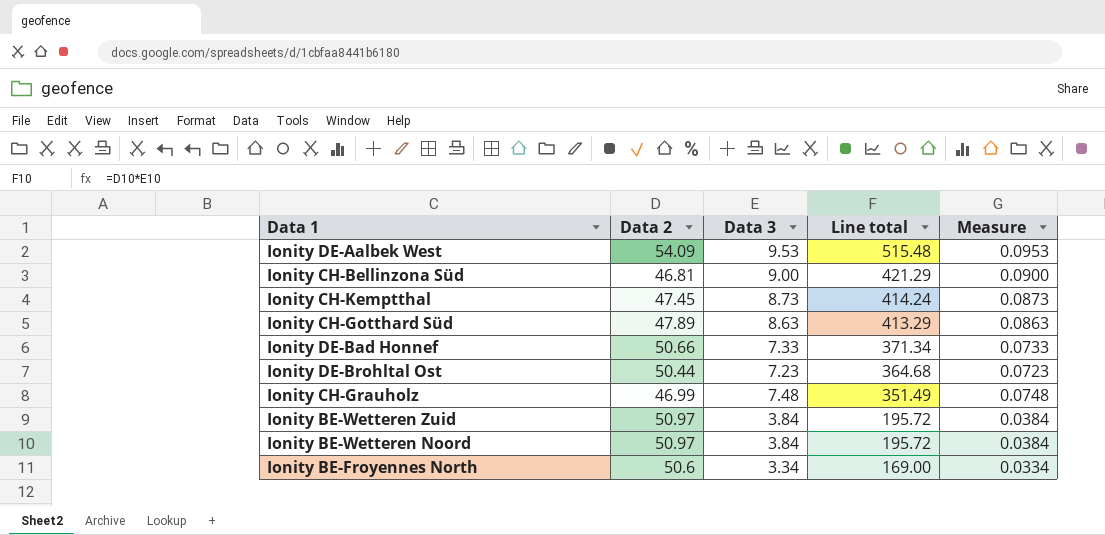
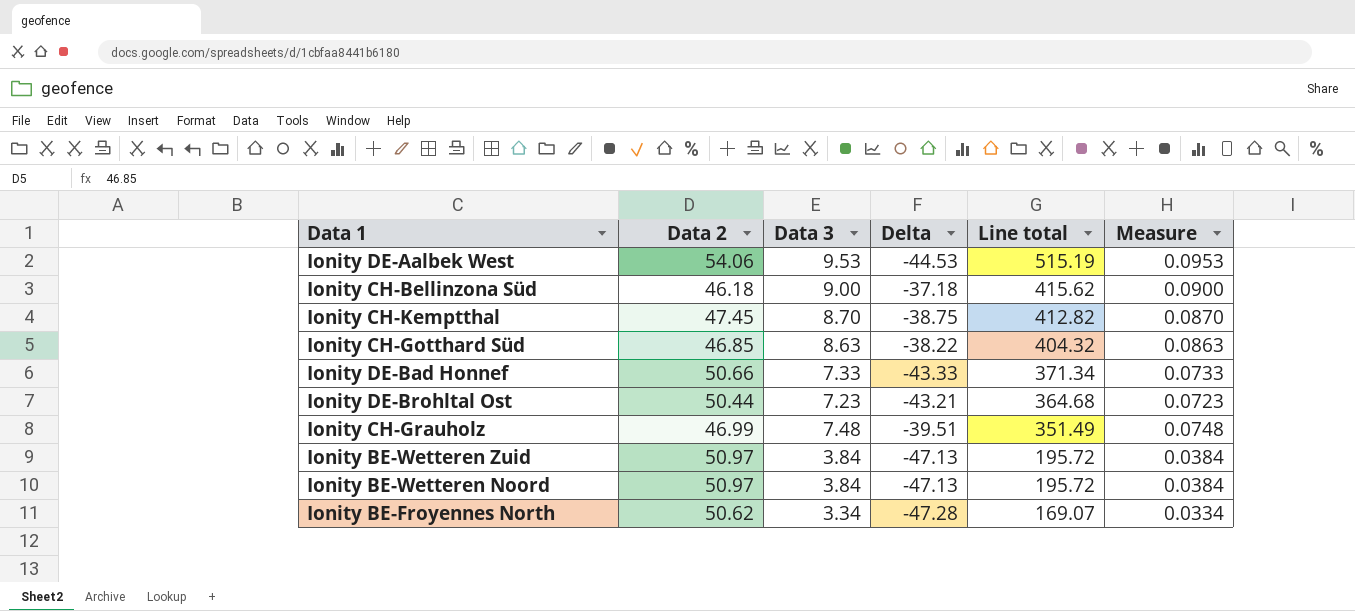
column Delta | formula: none -> [Data 3] - [Data 2]
Ionity DE-Aalbek West | Data 2: 54.09 -> 54.06
Ionity DE-Aalbek West | Line total: 515.48 -> 515.19
Ionity CH-Bellinzona Süd | Data 2: 46.81 -> 46.18
Ionity CH-Bellinzona Süd | Line total: 421.29 -> 415.62
Ionity CH-Kemptthal | Data 3: 8.73 -> 8.70
Ionity CH-Kemptthal | Line total: 414.24 -> 412.82
Ionity CH-Kemptthal | Measure: 0.0873 -> 0.0870
Ionity CH-Gotthard Süd | Data 2: 47.89 -> 46.85
Ionity CH-Gotthard Süd | Line total: 413.29 -> 404.32
Ionity BE-Froyennes North | Data 2: 50.6 -> 50.62
Ionity BE-Froyennes North | Line total: 169.00 -> 169.07

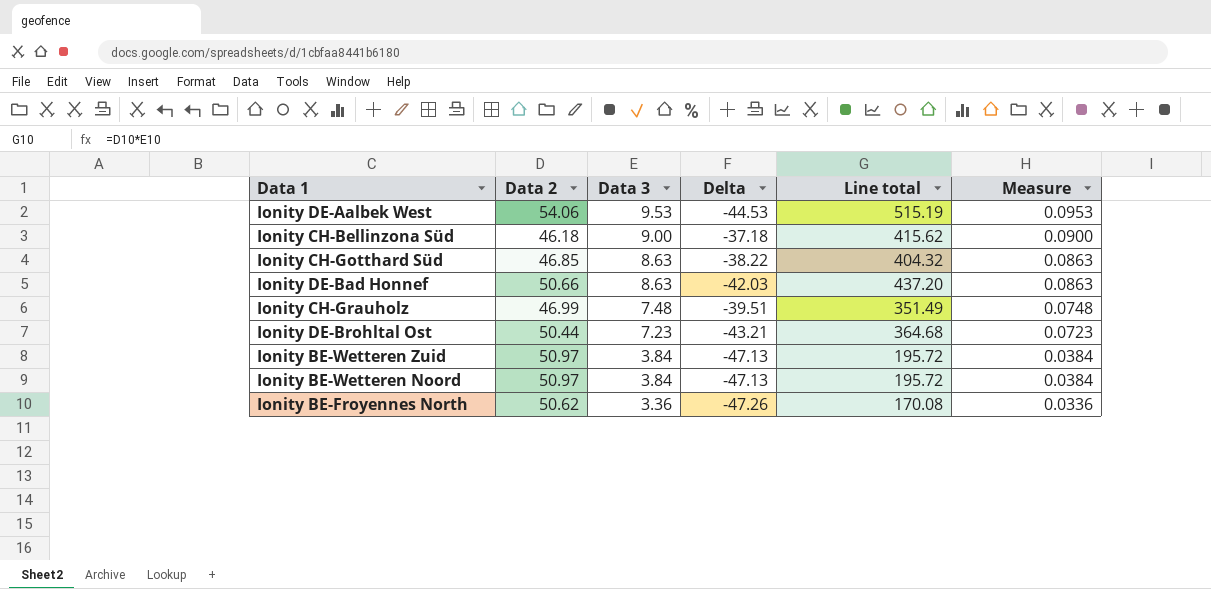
row order: Line total descending -> Data 3 descending
row Ionity CH-Kemptthal: 47.45 | 8.70 | -38.75 | 412.82 | 0.0870 -> none
Ionity DE-Bad Honnef | Data 3: 7.33 -> 8.63
Ionity DE-Bad Honnef | Delta: -43.33 -> -42.03
Ionity DE-Bad Honnef | Line total: 371.34 -> 437.20
Ionity DE-Bad Honnef | Measure: 0.0733 -> 0.0863
Ionity BE-Froyennes North | Data 3: 3.34 -> 3.36
Ionity BE-Froyennes North | Delta: -47.28 -> -47.26
Ionity BE-Froyennes North | Line total: 169.07 -> 170.08
Ionity BE-Froyennes North | Measure: 0.0334 -> 0.0336

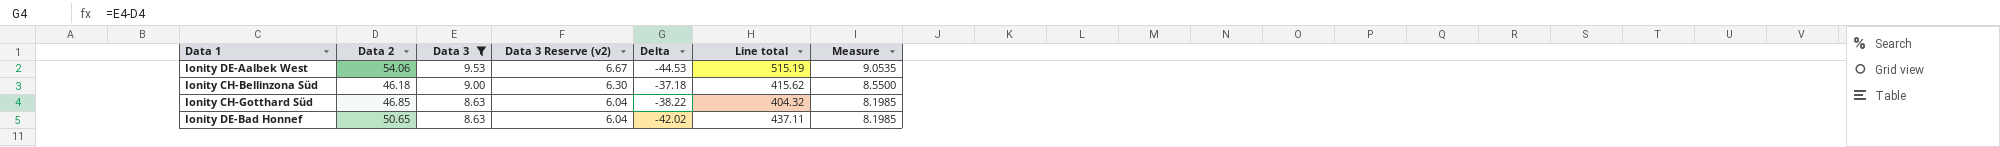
filter: none -> Data 3 >= 8.63
column Data 3 Reserve (v2) | formula: none -> [Data 3] * 0.7
column Measure | formula: [Data 3] * 0.01 -> [Data 3] * 0.95
Ionity DE-Bad Honnef | Data 2: 50.66 -> 50.65
Ionity DE-Bad Honnef | Delta: -42.03 -> -42.02
Ionity DE-Bad Honnef | Line total: 437.20 -> 437.11

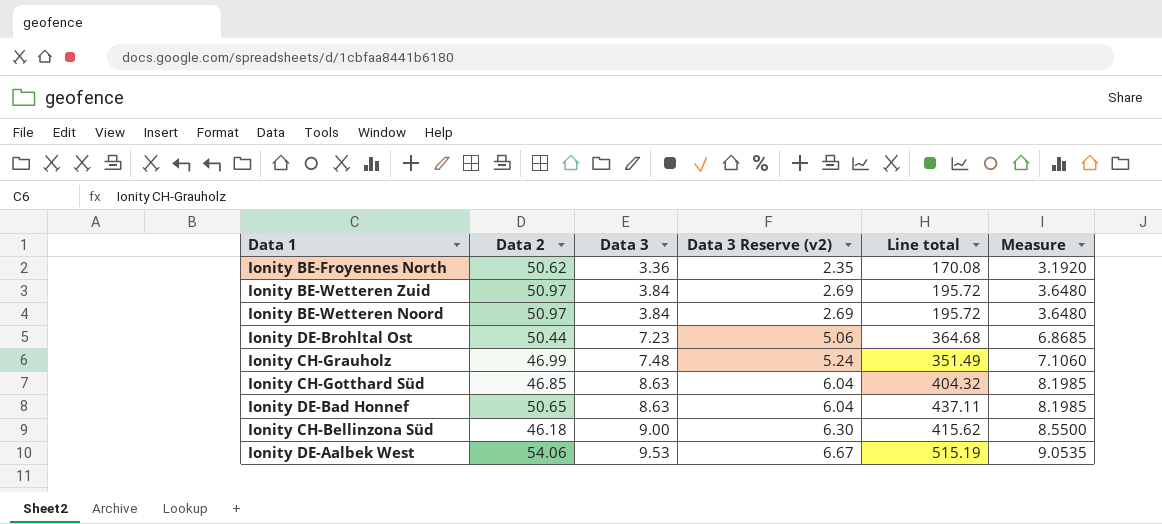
filter: Data 3 >= 8.63 -> none
row order: Data 3 descending -> Data 3 ascending
column Delta | formula: [Data 3] - [Data 2] -> none

